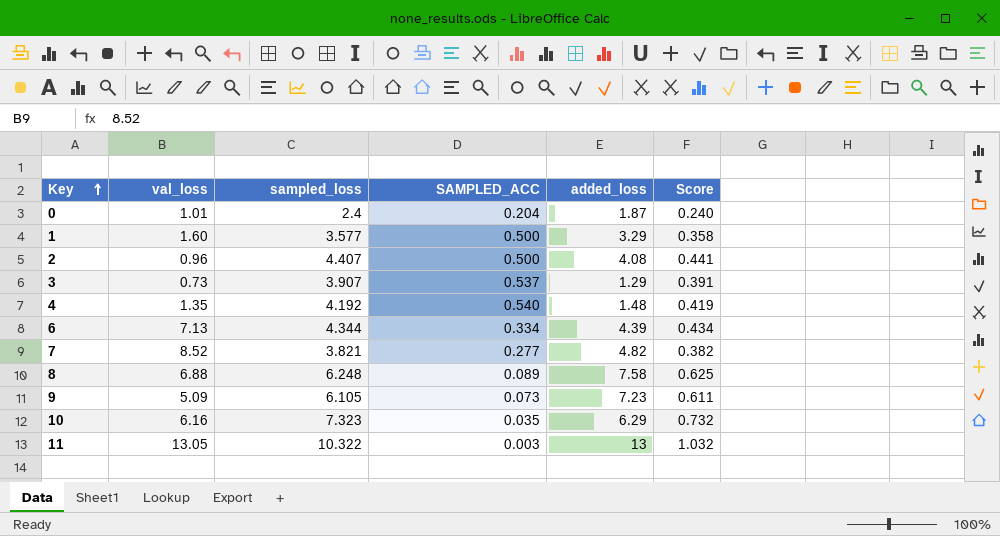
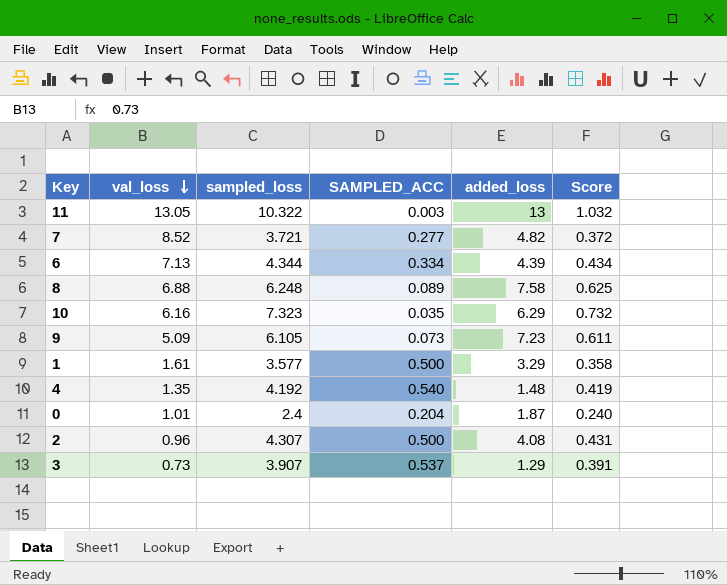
row order: Key ascending -> val_loss descending
7 | sampled_loss: 3.821 -> 3.721
7 | Score: 0.382 -> 0.372
1 | val_loss: 1.60 -> 1.61
2 | sampled_loss: 4.407 -> 4.307
2 | Score: 0.441 -> 0.431

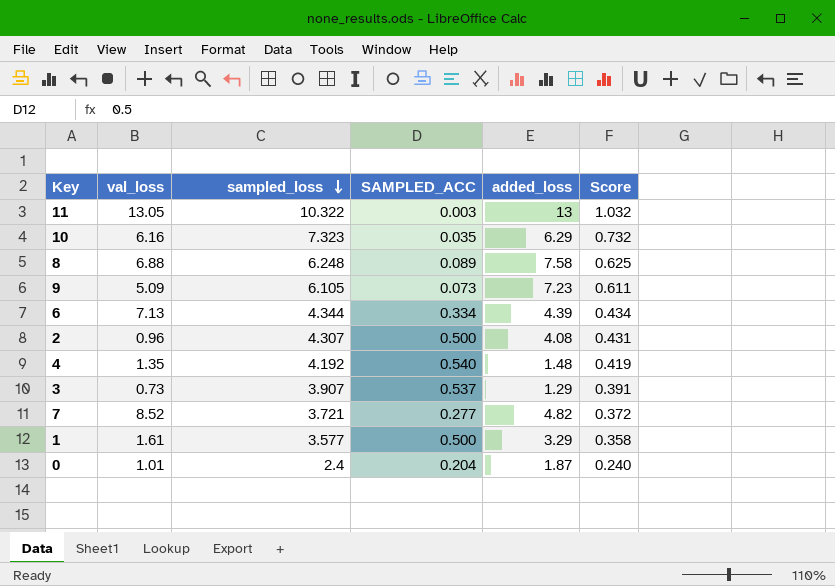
row order: val_loss descending -> sampled_loss descending

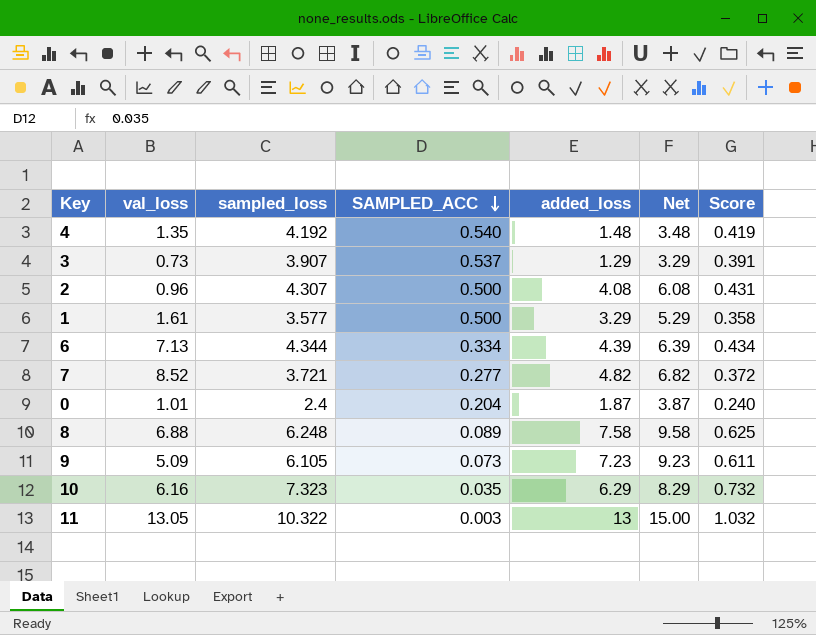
row order: sampled_loss descending -> SAMPLED_ACC descending
column Net | formula: none -> [added_loss] + 2

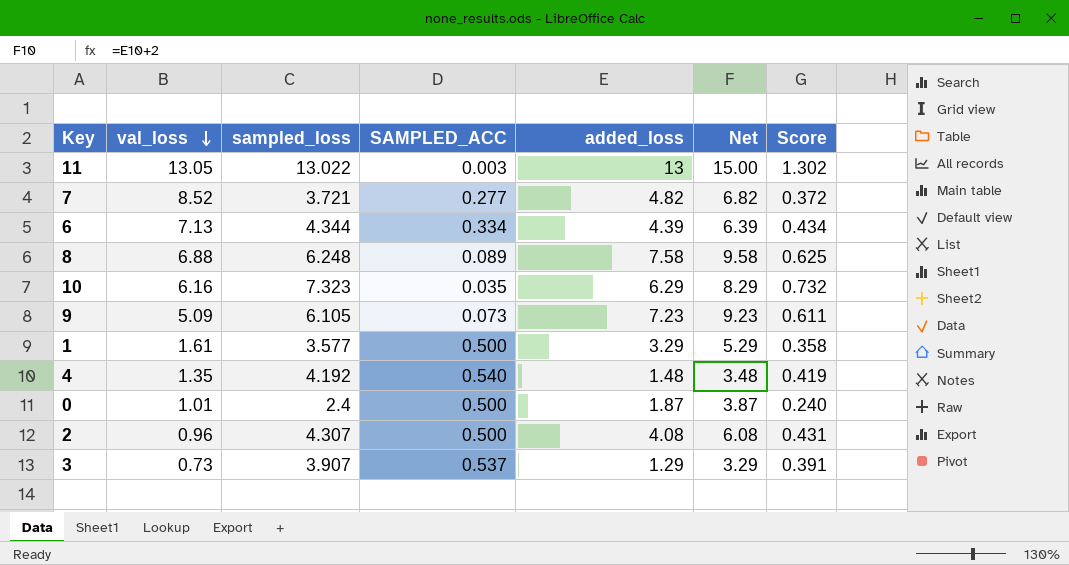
row order: SAMPLED_ACC descending -> val_loss descending
11 | sampled_loss: 10.322 -> 13.022
11 | Score: 1.032 -> 1.302
0 | SAMPLED_ACC: 0.204 -> 0.500

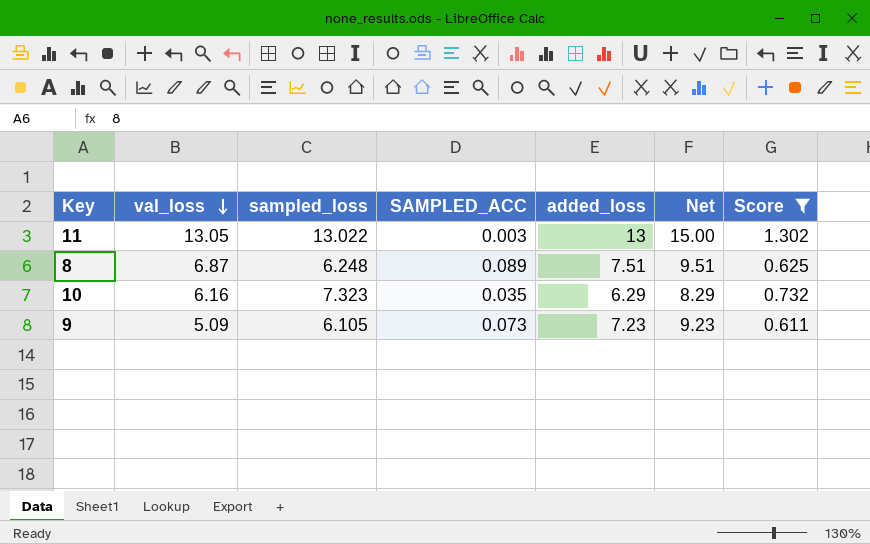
filter: none -> Score >= 0.611
8 | val_loss: 6.88 -> 6.87
8 | added_loss: 7.58 -> 7.51
8 | Net: 9.58 -> 9.51

